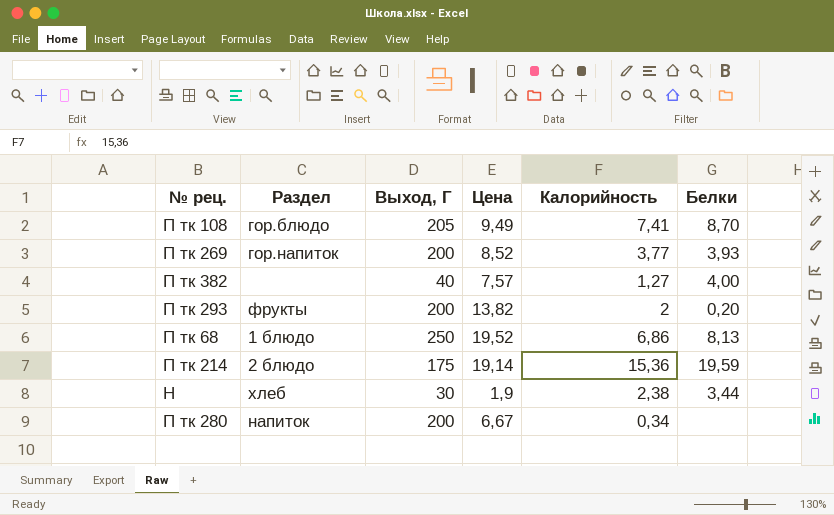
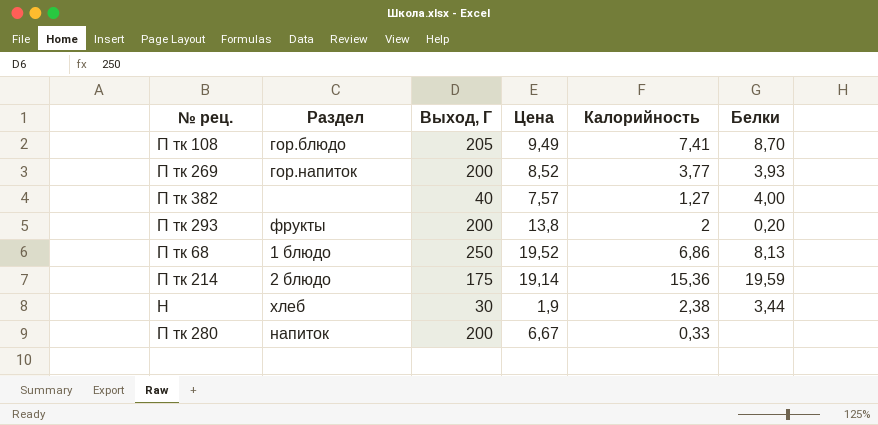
П тк 293 | Цена: 13,82 -> 13,8
П тк 280 | Калорийность: 0,34 -> 0,33

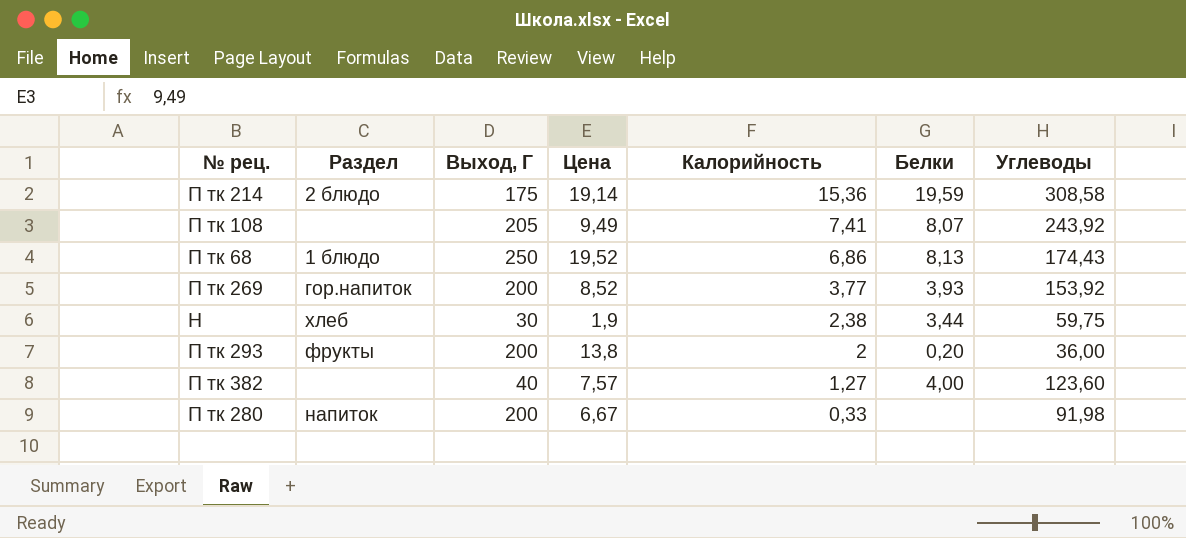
row order: none -> Калорийность descending
column Углеводы | position: none -> 7
П тк 108 | Раздел: гор.блюдо -> none
П тк 108 | Белки: 8,70 -> 8,07

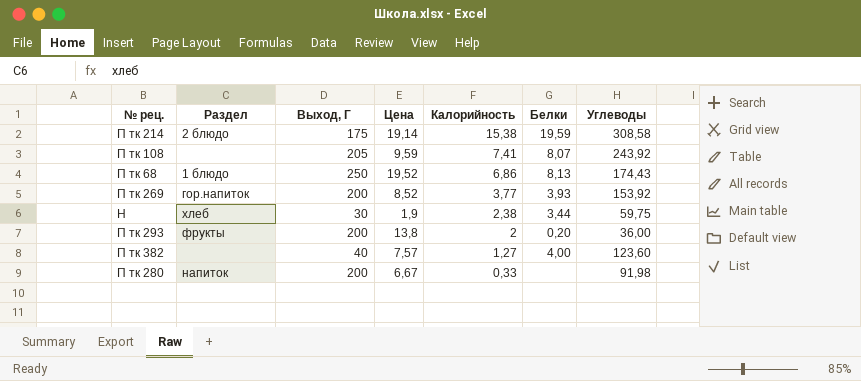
П тк 214 | Калорийность: 15,36 -> 15,38
П тк 108 | Цена: 9,49 -> 9,59

